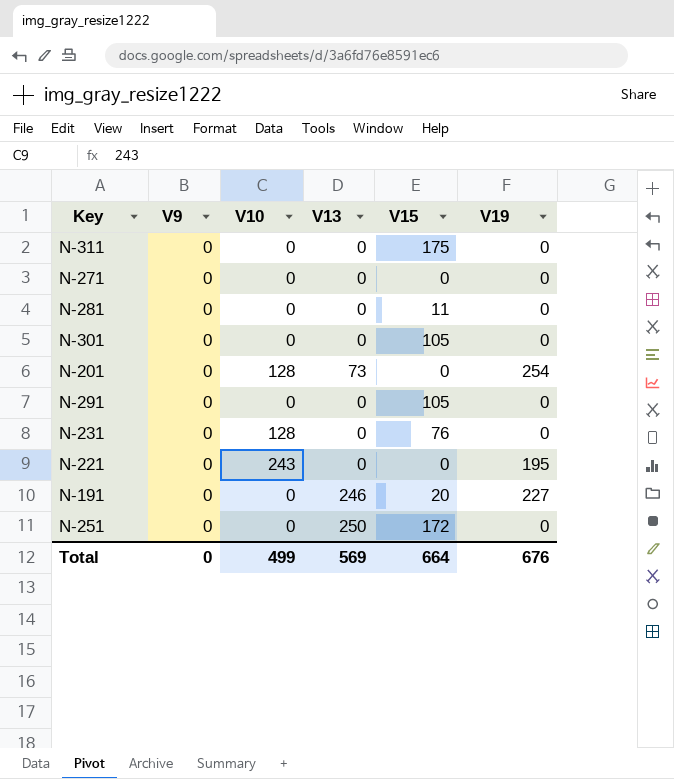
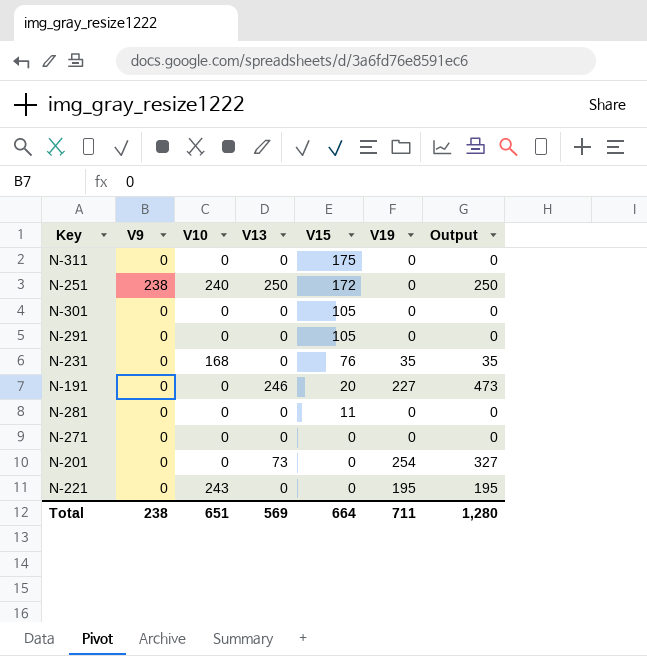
row order: none -> V15 descending
column Output | formula: none -> [V13] + [V19]
N-251 | V9: 0 -> 238
N-251 | V10: 0 -> 240
N-231 | V10: 128 -> 168
N-231 | V19: 0 -> 35
N-201 | V10: 128 -> 0
Total | V9: 0 -> 238
Total | V10: 499 -> 651
Total | V19: 676 -> 711

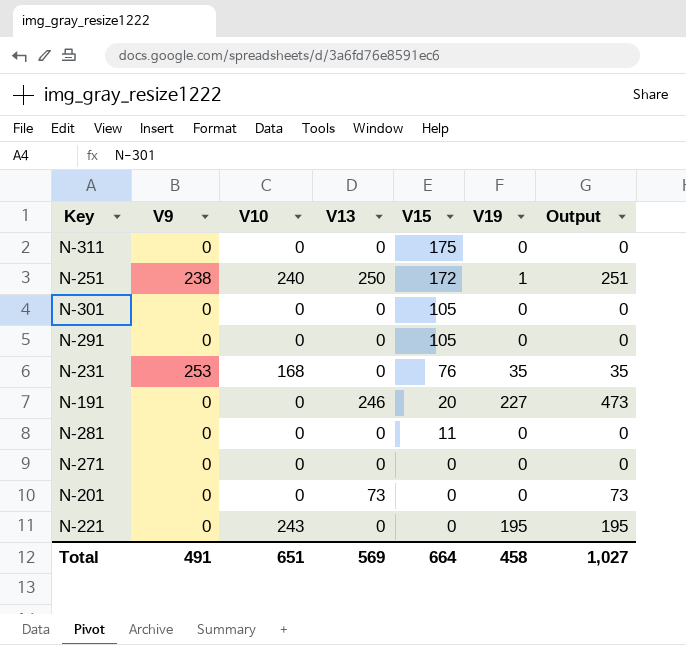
N-251 | V19: 0 -> 1
N-251 | Output: 250 -> 251
N-231 | V9: 0 -> 253
N-201 | V19: 254 -> 0
N-201 | Output: 327 -> 73
Total | V9: 238 -> 491
Total | V19: 711 -> 458
Total | Output: 1,280 -> 1,027

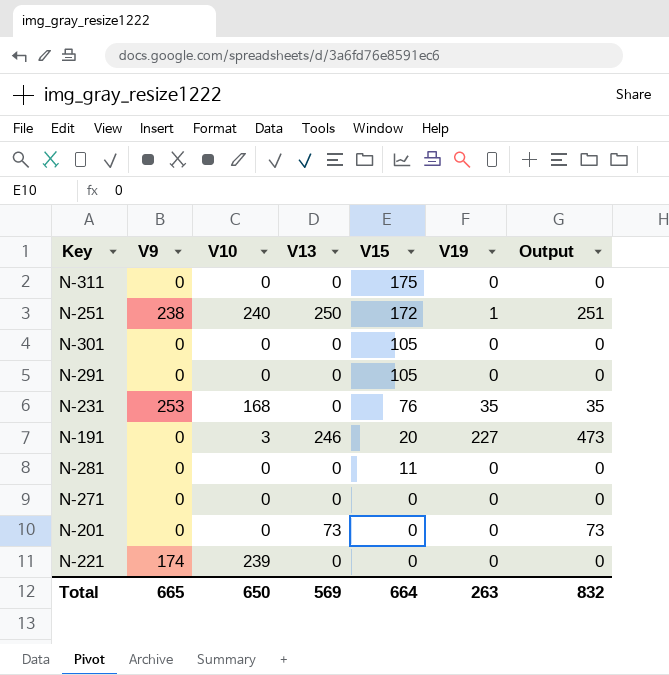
N-191 | V10: 0 -> 3
N-221 | V9: 0 -> 174
N-221 | V10: 243 -> 239
N-221 | V19: 195 -> 0
N-221 | Output: 195 -> 0
Total | V9: 491 -> 665
Total | V10: 651 -> 650
Total | V19: 458 -> 263
Total | Output: 1,027 -> 832

